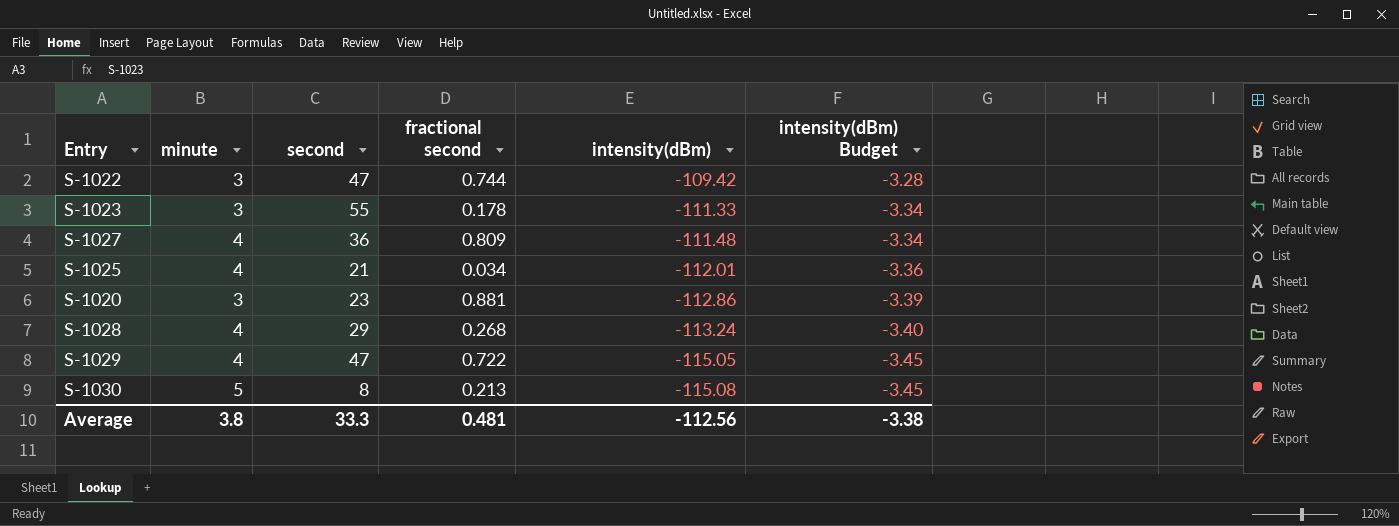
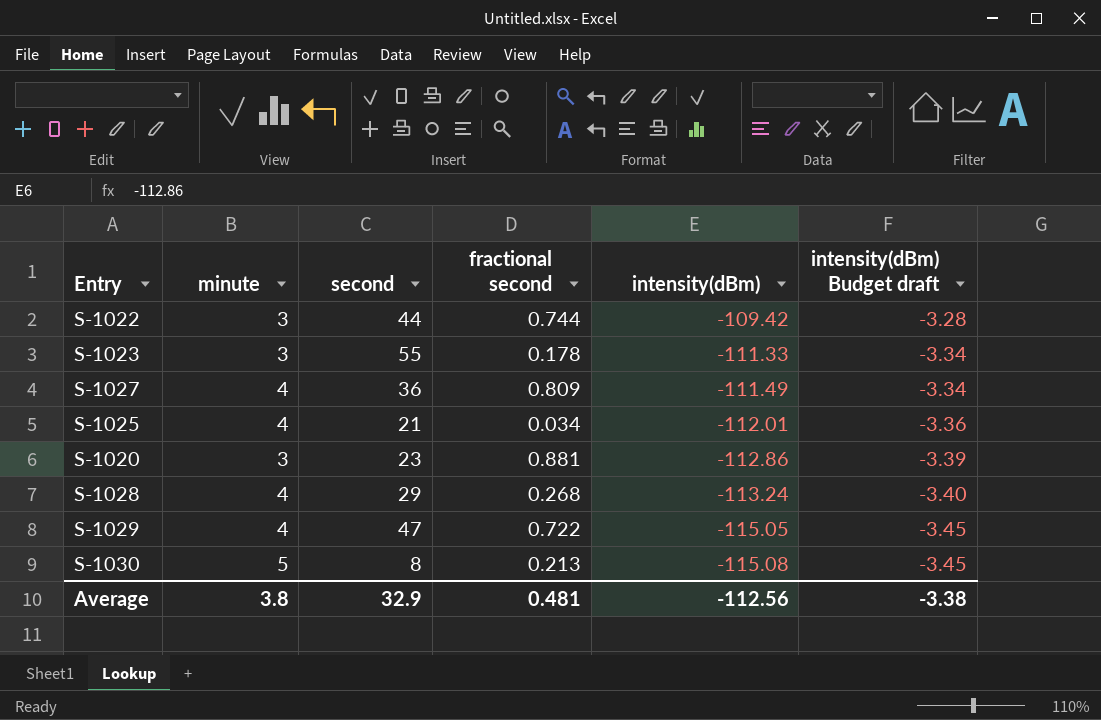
column name: intensity(dBm) Budget -> intensity(dBm) Budget draft
S-1022 | second: 47 -> 44
S-1027 | intensity(dBm): -111.48 -> -111.49
Average | second: 33.3 -> 32.9

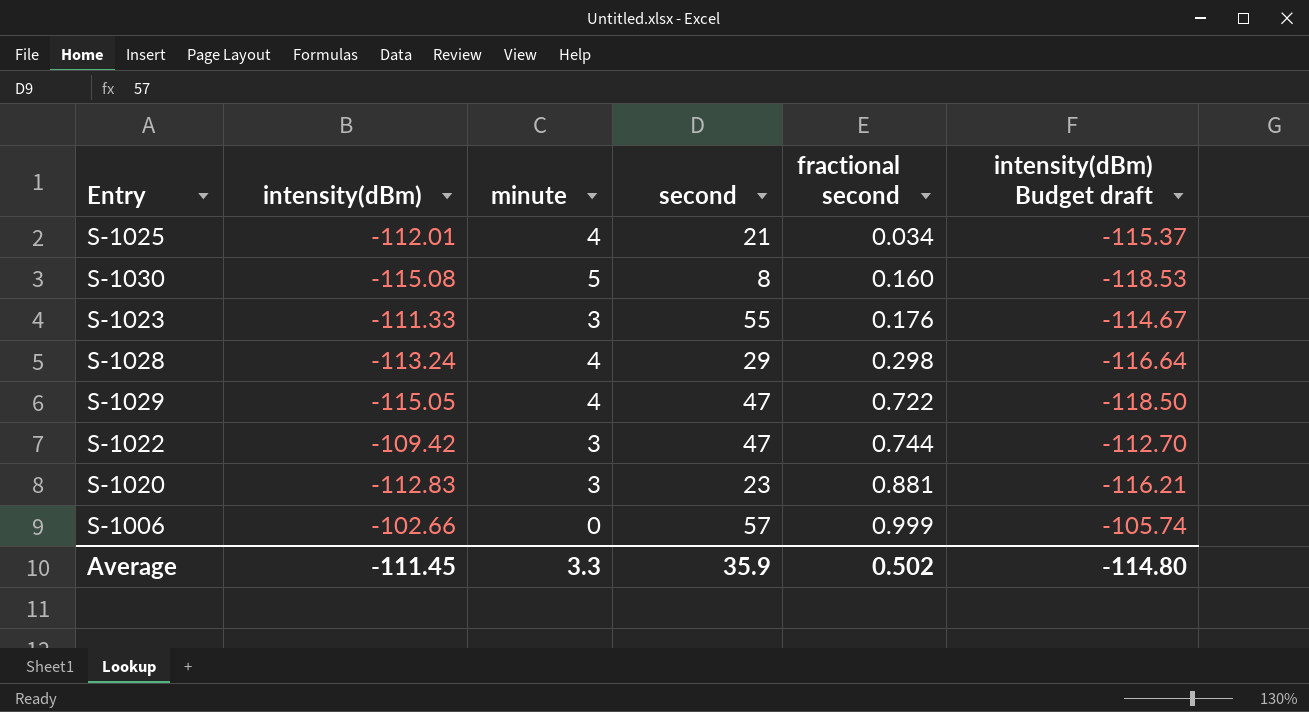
row order: intensity(dBm) descending -> fractional second ascending
column intensity(dBm) | position: 5 -> 2
column intensity(dBm) Budget draft | formula: [intensity(dBm)] * 0.03 -> [intensity(dBm)] * 1.03
row S-1027: 4 | 36 | 0.809 | -111.49 | -3.34 -> none
S-1030 | fractional second: 0.213 -> 0.160
S-1023 | fractional second: 0.178 -> 0.176
S-1028 | fractional second: 0.268 -> 0.298
S-1022 | second: 44 -> 47
S-1020 | intensity(dBm): -112.86 -> -112.83
row S-1006: none -> -102.66 | 0 | 57 | 0.999 | -105.74
Average | intensity(dBm): -112.56 -> -111.45
Average | minute: 3.8 -> 3.3
Average | second: 32.9 -> 35.9
Average | fractional second: 0.481 -> 0.502
Average | intensity(dBm) Budget draft: -3.38 -> -114.80

